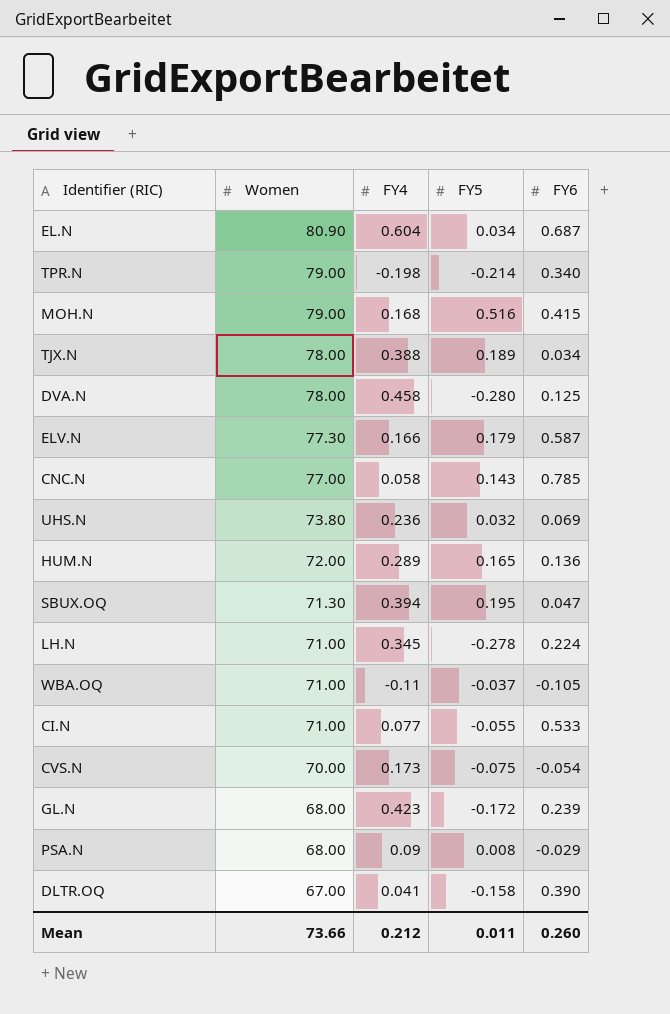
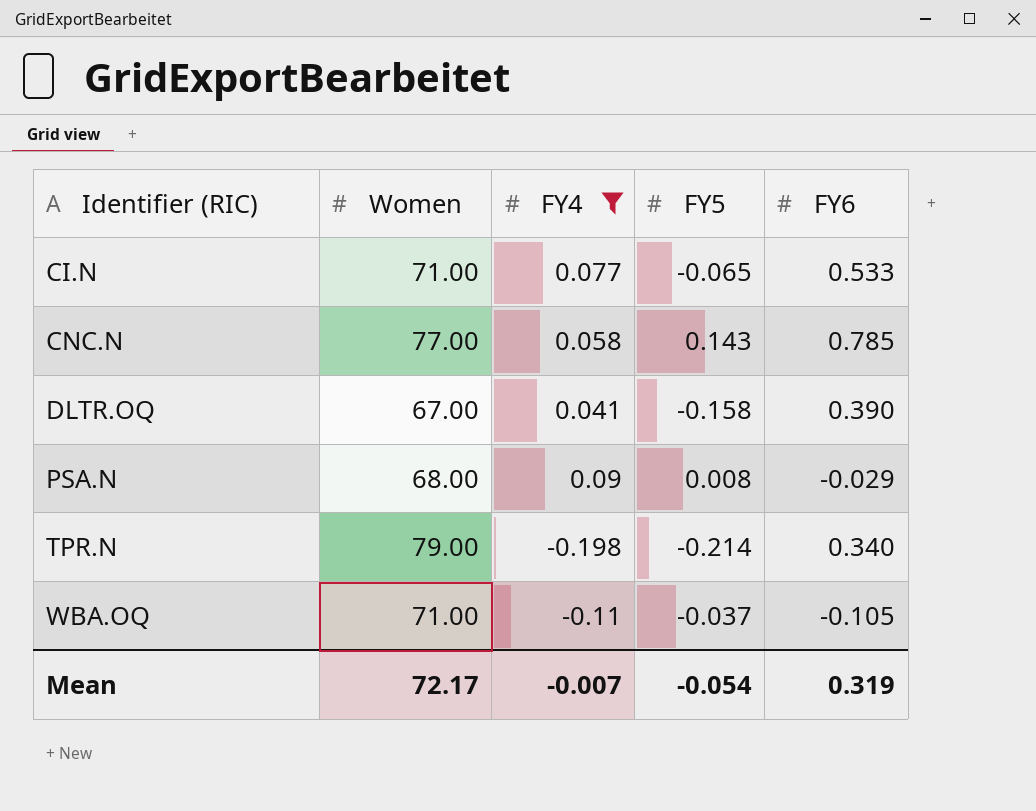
filter: none -> FY4 <= 0.09
row order: Women descending -> Identifier (RIC) ascending
CI.N | FY5: -0.055 -> -0.065
Mean | Women: 73.66 -> 72.17
Mean | FY4: 0.212 -> -0.007
Mean | FY5: 0.011 -> -0.054
Mean | FY6: 0.260 -> 0.319

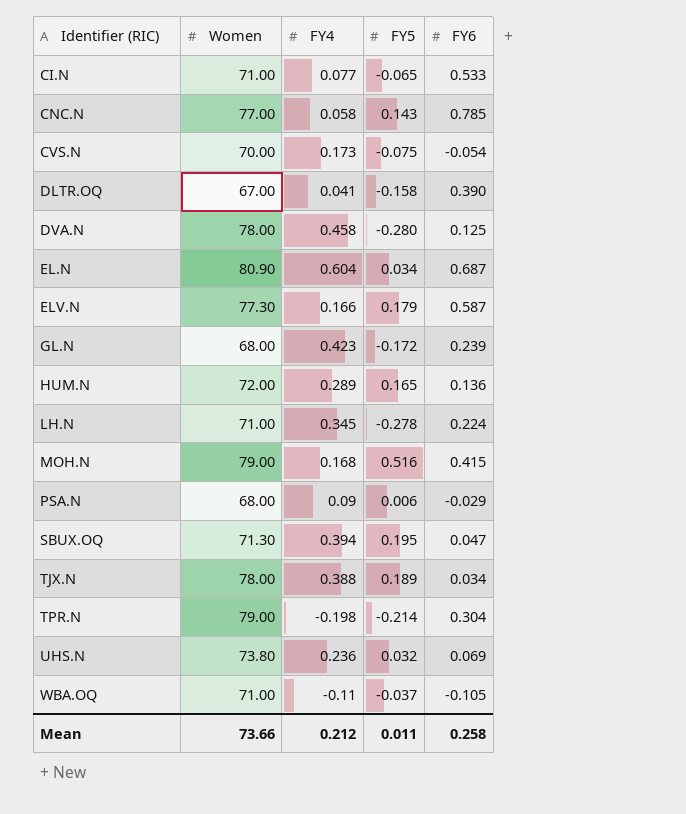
filter: FY4 <= 0.09 -> none
PSA.N | FY5: 0.008 -> 0.006
TPR.N | FY6: 0.340 -> 0.304
Mean | Women: 72.17 -> 73.66
Mean | FY4: -0.007 -> 0.212
Mean | FY5: -0.054 -> 0.011
Mean | FY6: 0.319 -> 0.258

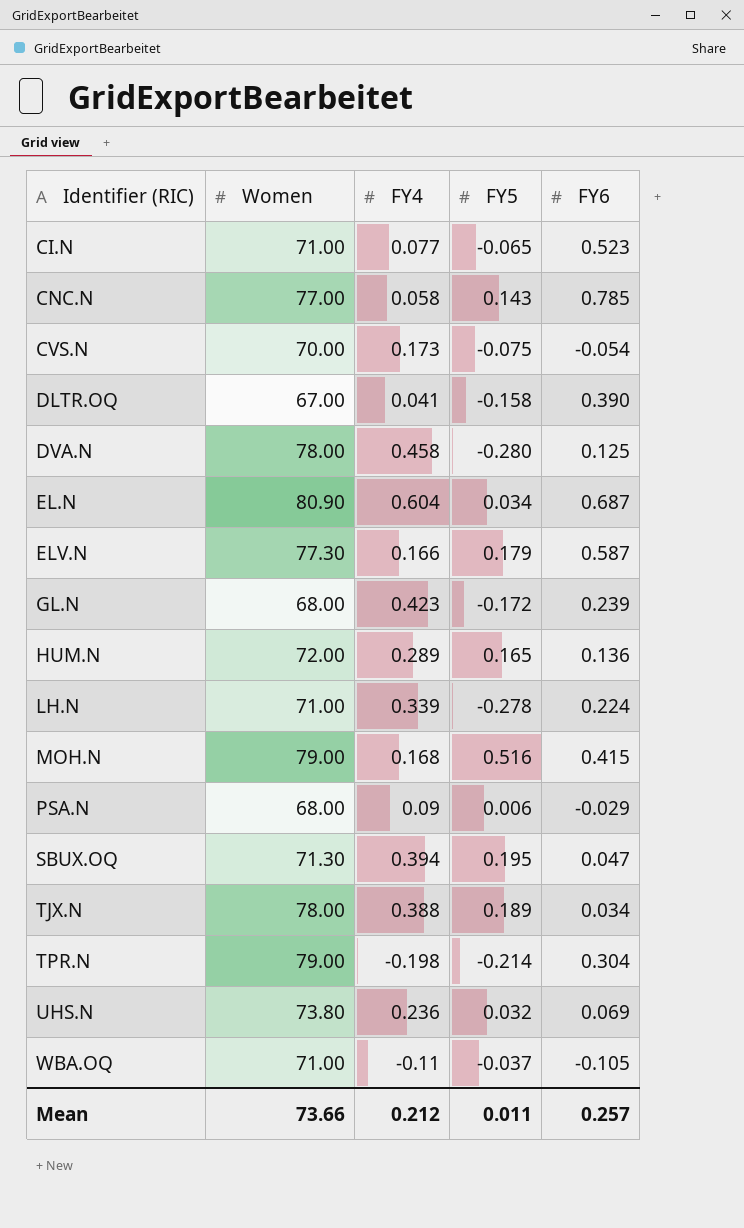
CI.N | FY6: 0.533 -> 0.523
LH.N | FY4: 0.345 -> 0.339
Mean | FY6: 0.258 -> 0.257

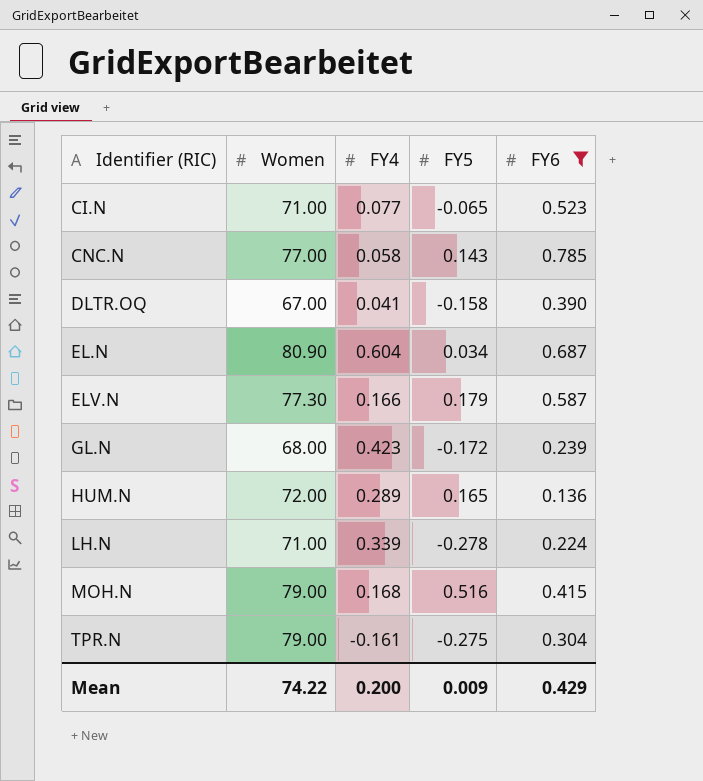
filter: none -> FY6 >= 0.136
TPR.N | FY4: -0.198 -> -0.161
TPR.N | FY5: -0.214 -> -0.275
Mean | Women: 73.66 -> 74.22
Mean | FY4: 0.212 -> 0.200
Mean | FY5: 0.011 -> 0.009
Mean | FY6: 0.257 -> 0.429

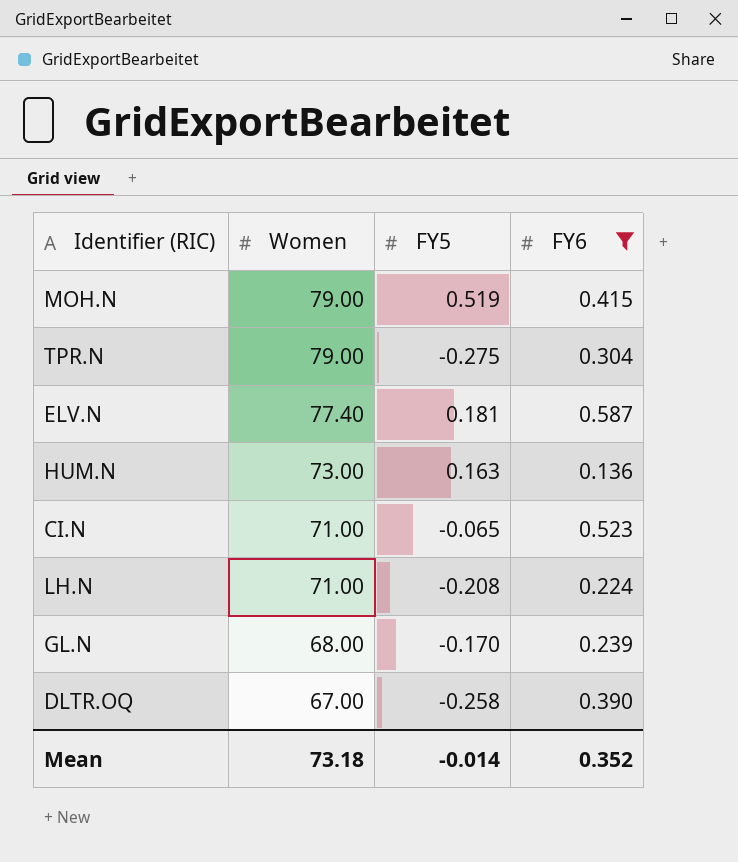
row order: Identifier (RIC) ascending -> Women descending
column FY4 | position: 3 -> none
row CNC.N: 77.00 | 0.058 | 0.143 | 0.785 -> none
row EL.N: 80.90 | 0.604 | 0.034 | 0.687 -> none
MOH.N | FY5: 0.516 -> 0.519
ELV.N | Women: 77.30 -> 77.40
ELV.N | FY5: 0.179 -> 0.181
HUM.N | Women: 72.00 -> 73.00
HUM.N | FY5: 0.165 -> 0.163
LH.N | FY5: -0.278 -> -0.208
GL.N | FY5: -0.172 -> -0.170
DLTR.OQ | FY5: -0.158 -> -0.258
Mean | Women: 74.22 -> 73.18
Mean | FY5: 0.009 -> -0.014
Mean | FY6: 0.429 -> 0.352

